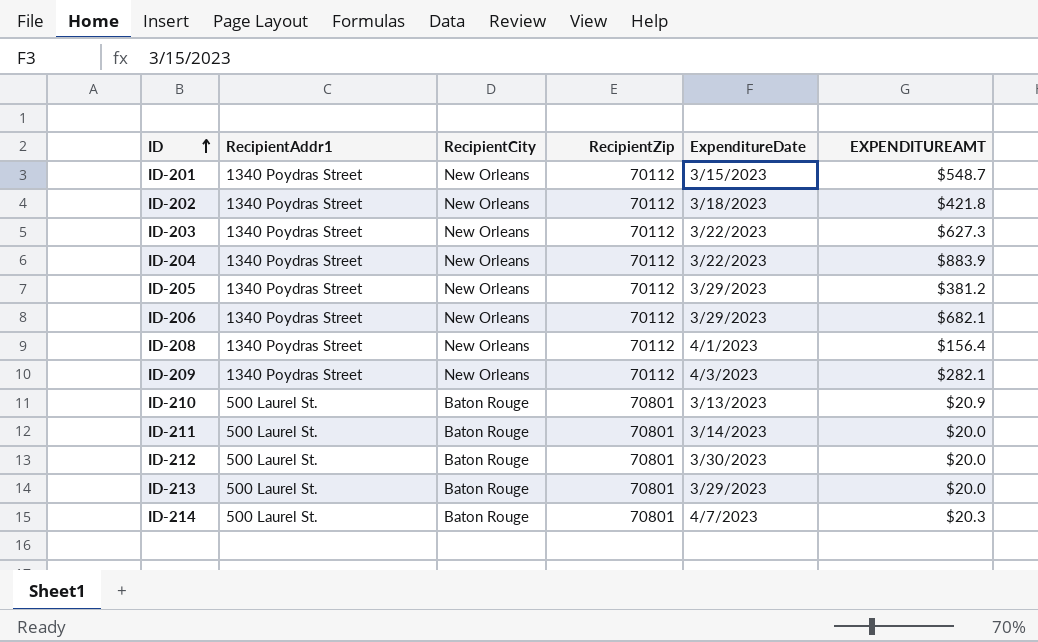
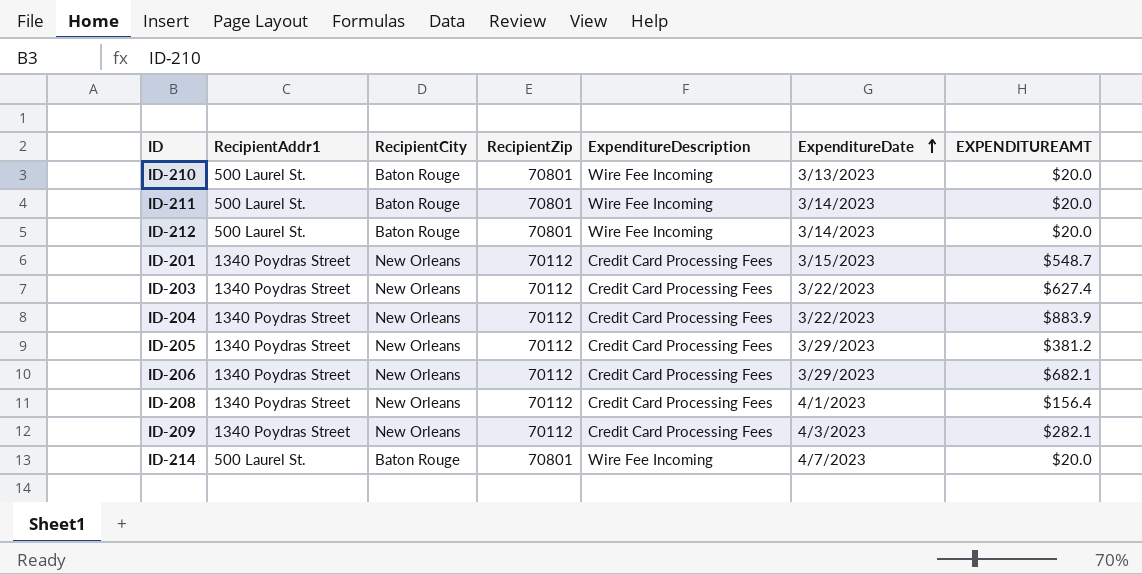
row order: ID ascending -> ExpenditureDate ascending
column ExpenditureDescription | position: none -> 5
row ID-202: 1340 Poydras Street | New Orleans | 70112 | 3/18/2023 | $421.8 -> none
row ID-213: 500 Laurel St. | Baton Rouge | 70801 | 3/29/2023 | $20.0 -> none
ID-210 | EXPENDITUREAMT: $20.9 -> $20.0
ID-212 | ExpenditureDate: 3/30/2023 -> 3/14/2023
ID-203 | EXPENDITUREAMT: $627.3 -> $627.4
ID-214 | EXPENDITUREAMT: $20.3 -> $20.0

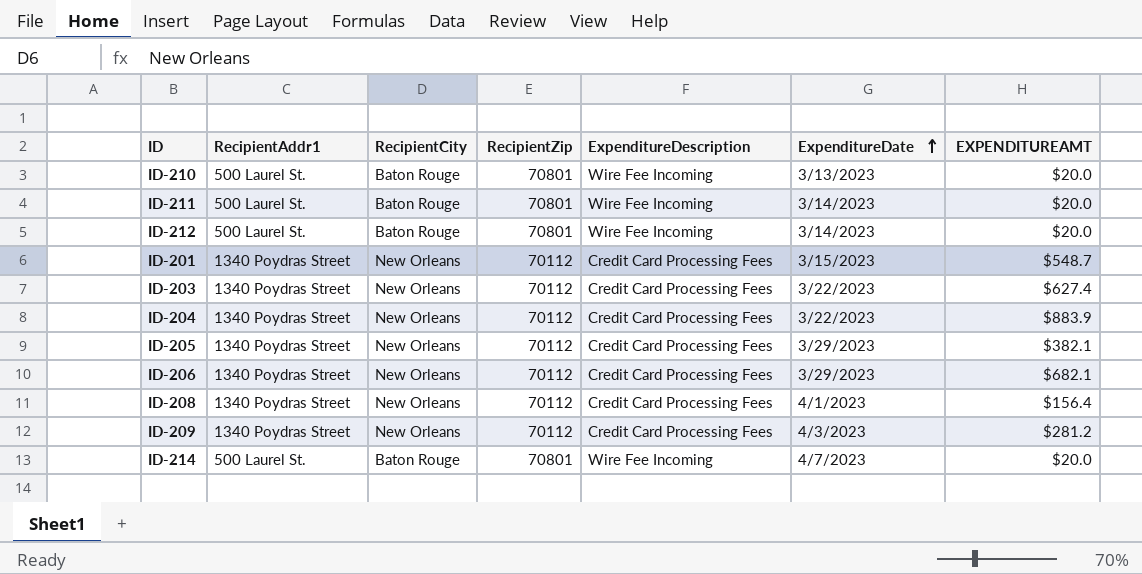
ID-205 | EXPENDITUREAMT: $381.2 -> $382.1
ID-209 | EXPENDITUREAMT: $282.1 -> $281.2

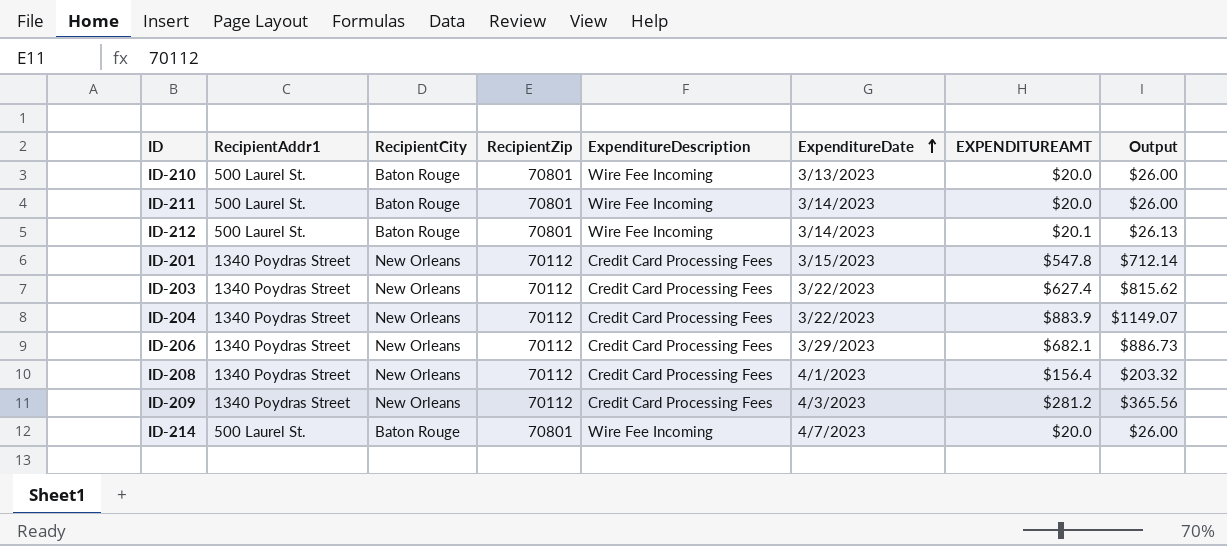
column Output | formula: none -> [EXPENDITUREAMT] * 1.3
row ID-205: 1340 Poydras Street | New Orleans | 70112 | Credit Card Processing Fees | 3/29/2023 | $382.1 -> none
ID-212 | EXPENDITUREAMT: $20.0 -> $20.1
ID-201 | EXPENDITUREAMT: $548.7 -> $547.8

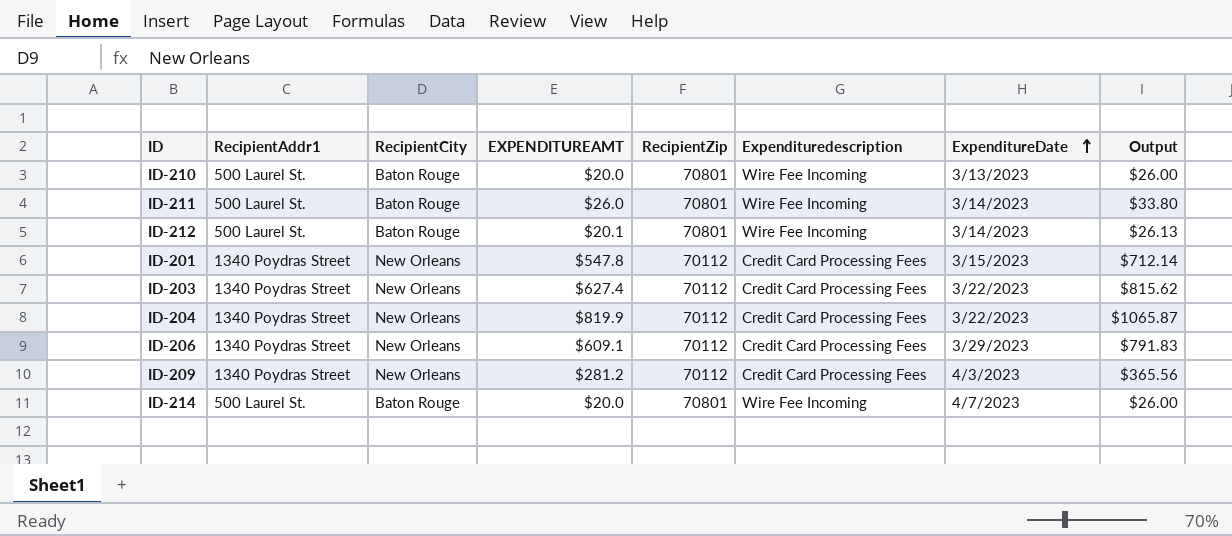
column EXPENDITUREAMT | position: 7 -> 4
column name: ExpenditureDescription -> Expendituredescription
row ID-208: 1340 Poydras Street | New Orleans | 70112 | Credit Card Processing Fees | 4/1/2023 | $156.4 | $203.32 -> none
ID-211 | EXPENDITUREAMT: $20.0 -> $26.0
ID-211 | Output: $26.00 -> $33.80
ID-204 | EXPENDITUREAMT: $883.9 -> $819.9
ID-204 | Output: $1149.07 -> $1065.87
ID-206 | EXPENDITUREAMT: $682.1 -> $609.1
ID-206 | Output: $886.73 -> $791.83

